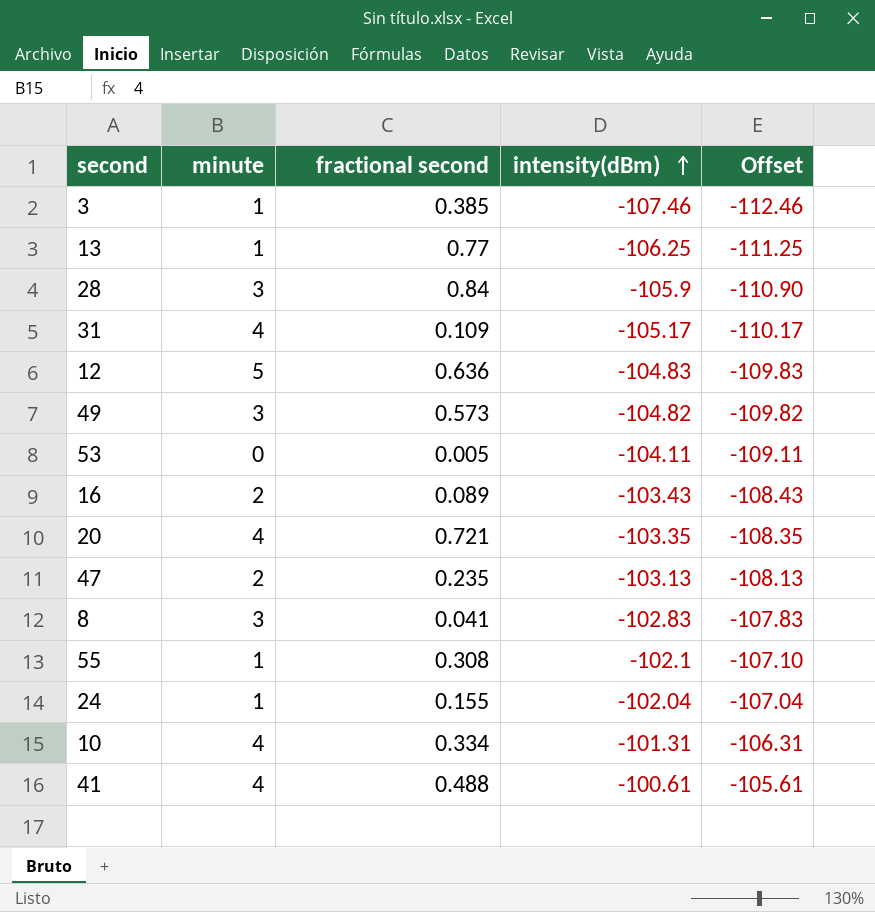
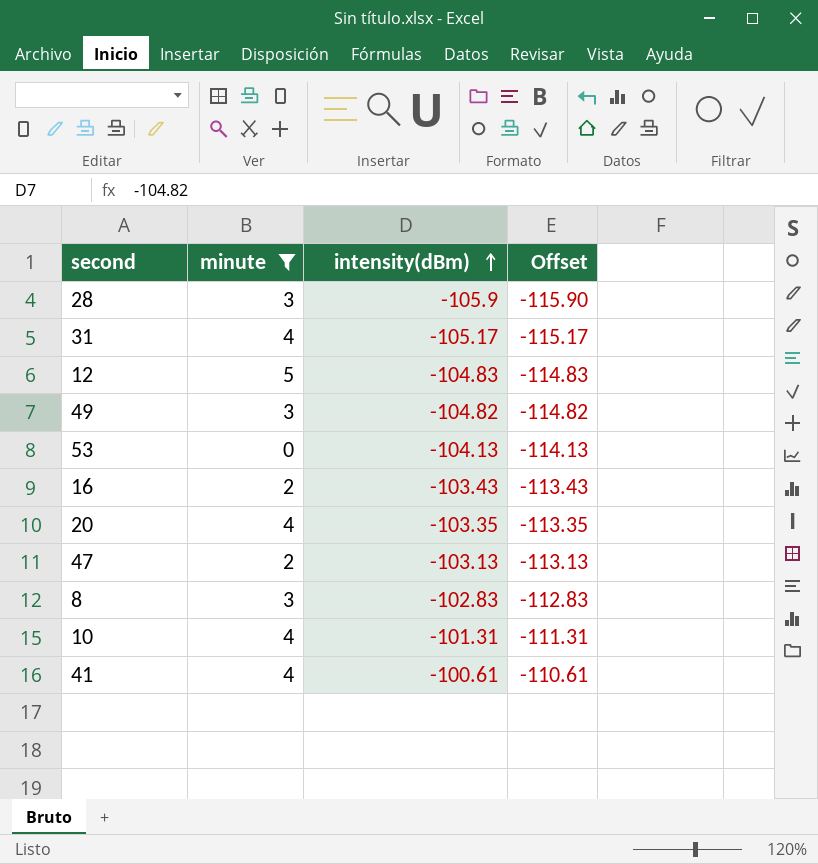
filter: none -> minute != 1
column fractional second | position: 3 -> none
column Offset | formula: [intensity(dBm)] - 5 -> [intensity(dBm)] - 10
53 | intensity(dBm): -104.11 -> -104.13

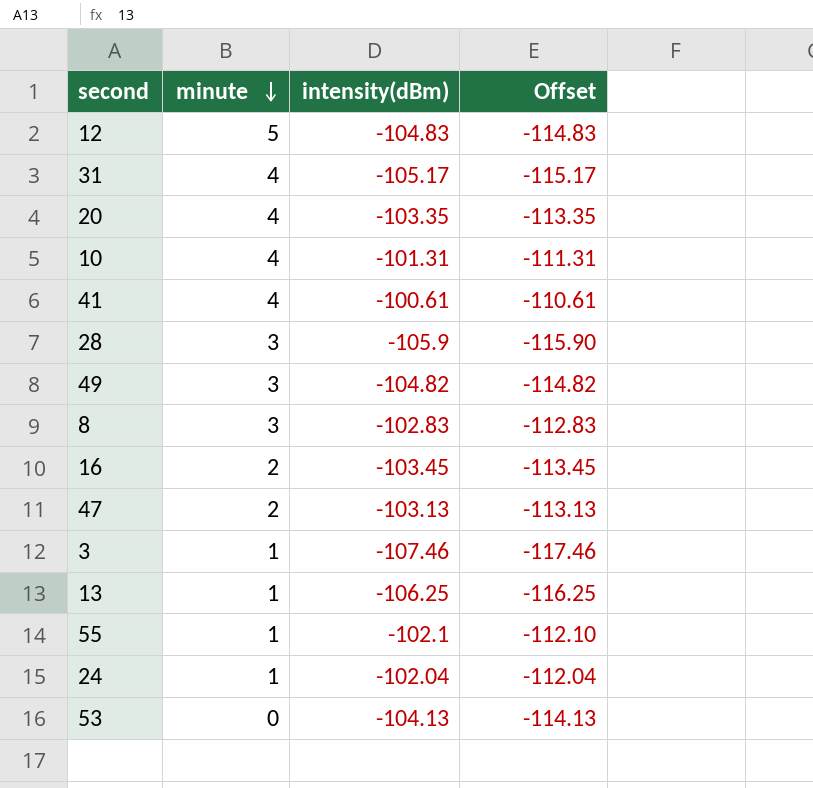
filter: minute != 1 -> none
row order: intensity(dBm) ascending -> minute descending
16 | intensity(dBm): -103.43 -> -103.45
16 | Offset: -113.43 -> -113.45

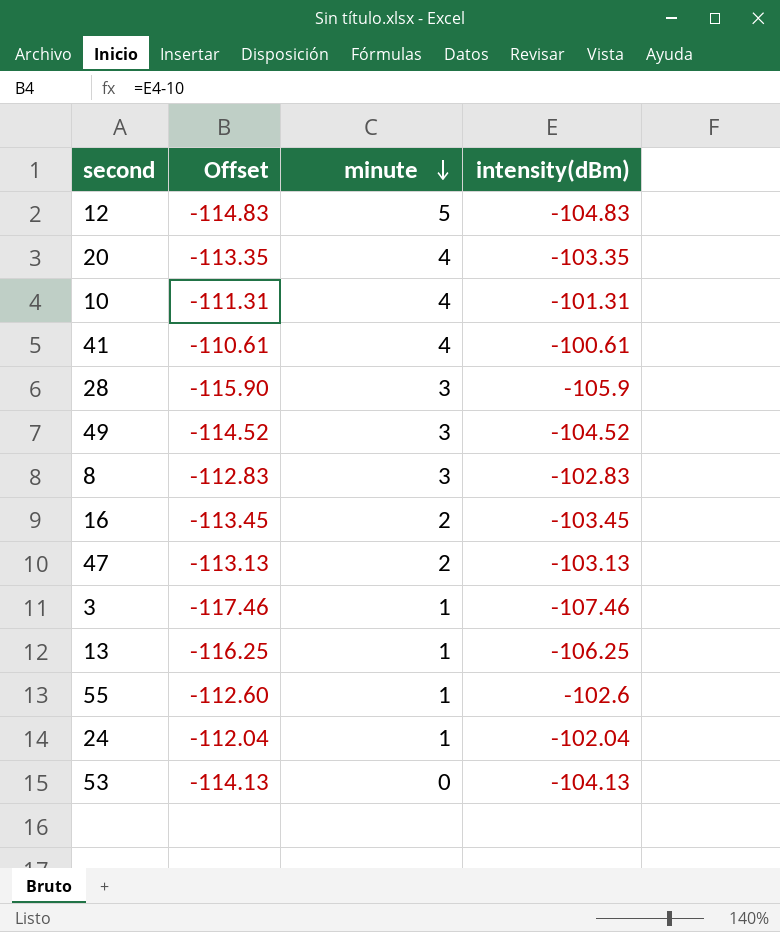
column Offset | position: 4 -> 2
row 31: 4 | -105.17 | -115.17 -> none
49 | Offset: -114.82 -> -114.52
49 | intensity(dBm): -104.82 -> -104.52
55 | Offset: -112.10 -> -112.60
55 | intensity(dBm): -102.1 -> -102.6

